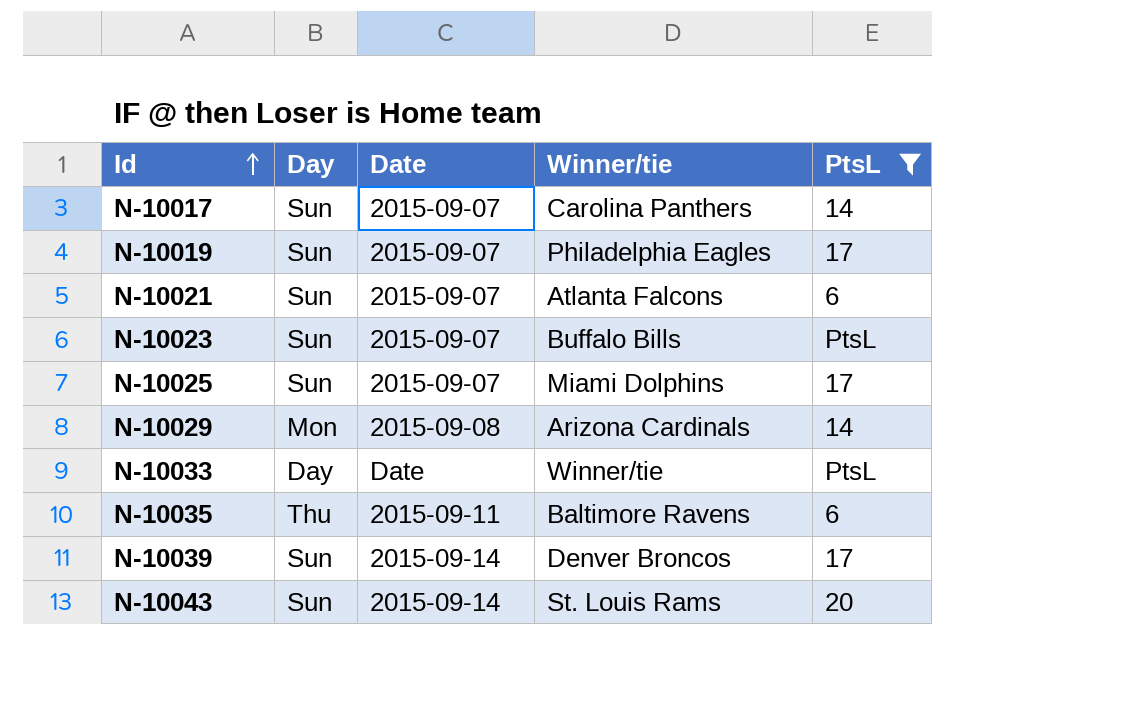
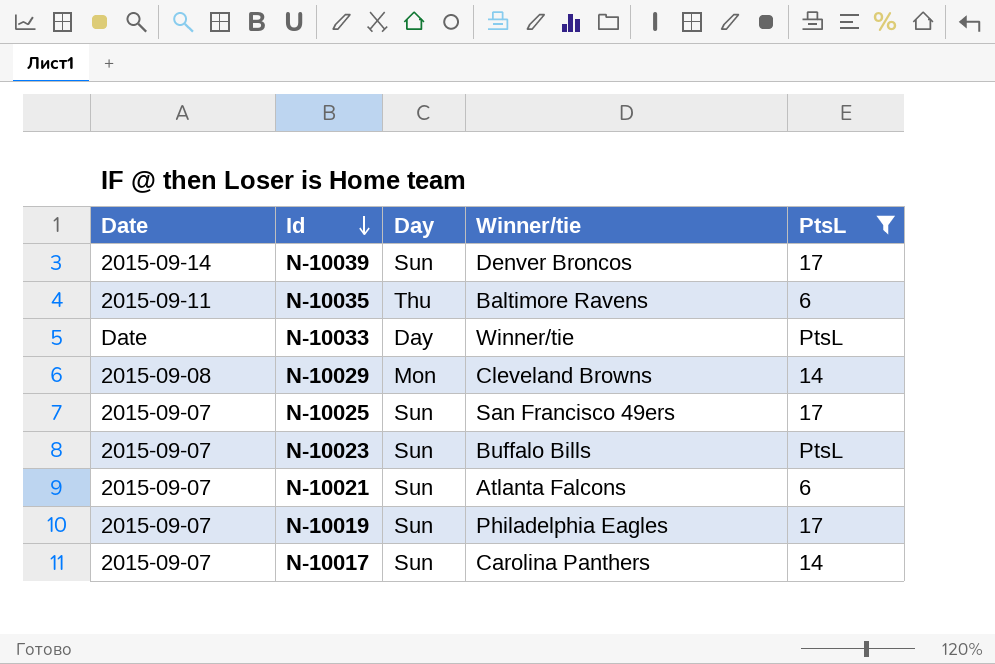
row order: Id ascending -> Id descending
column Date | position: 3 -> 1
row N-10043: Sun | 2015-09-14 | St. Louis Rams | 20 -> none
N-10029 | Winner/tie: Arizona Cardinals -> Cleveland Browns
N-10025 | Winner/tie: Miami Dolphins -> San Francisco 49ers

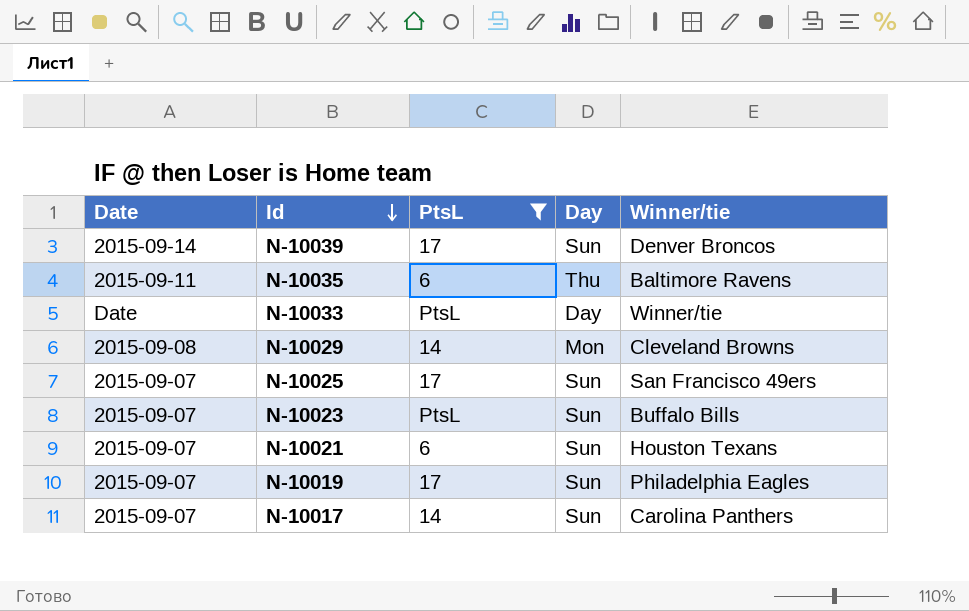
column PtsL | position: 5 -> 3
N-10021 | Winner/tie: Atlanta Falcons -> Houston Texans

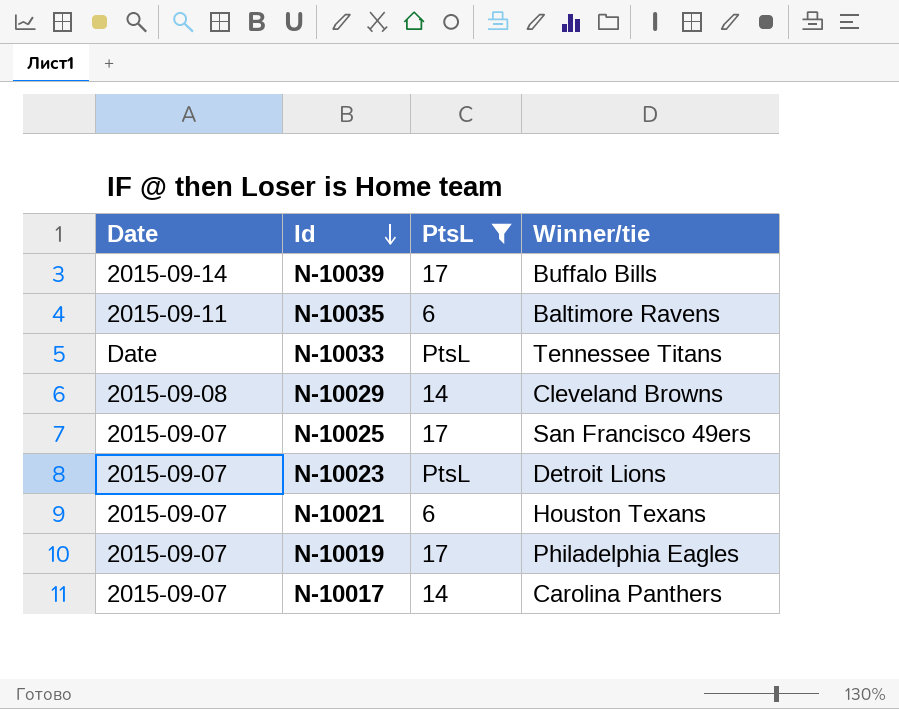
column Day | position: 4 -> none
N-10039 | Winner/tie: Denver Broncos -> Buffalo Bills
N-10033 | Winner/tie: Winner/tie -> Tennessee Titans
N-10023 | Winner/tie: Buffalo Bills -> Detroit Lions

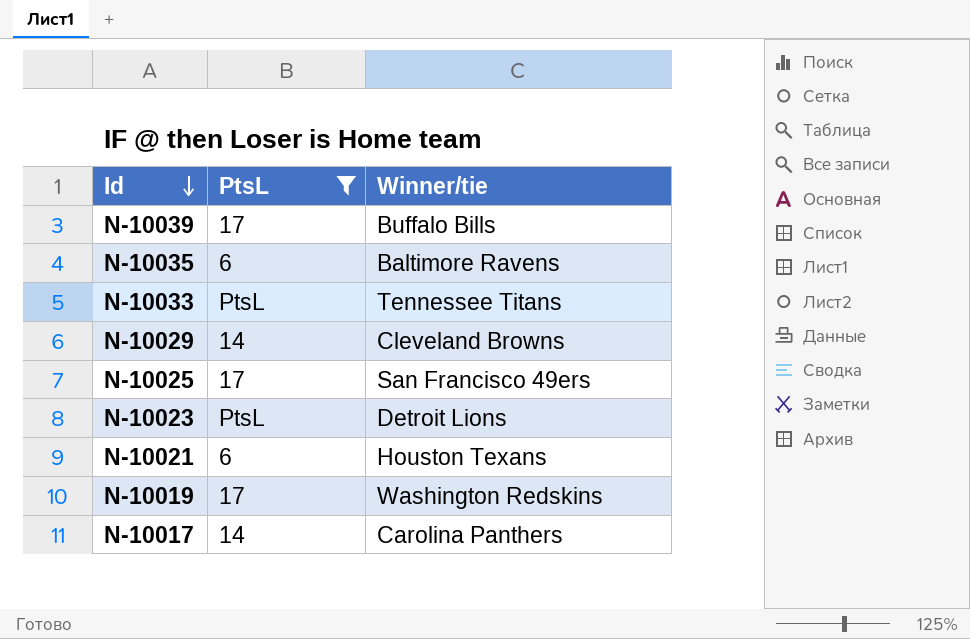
column Date | position: 1 -> none
N-10019 | Winner/tie: Philadelphia Eagles -> Washington Redskins

